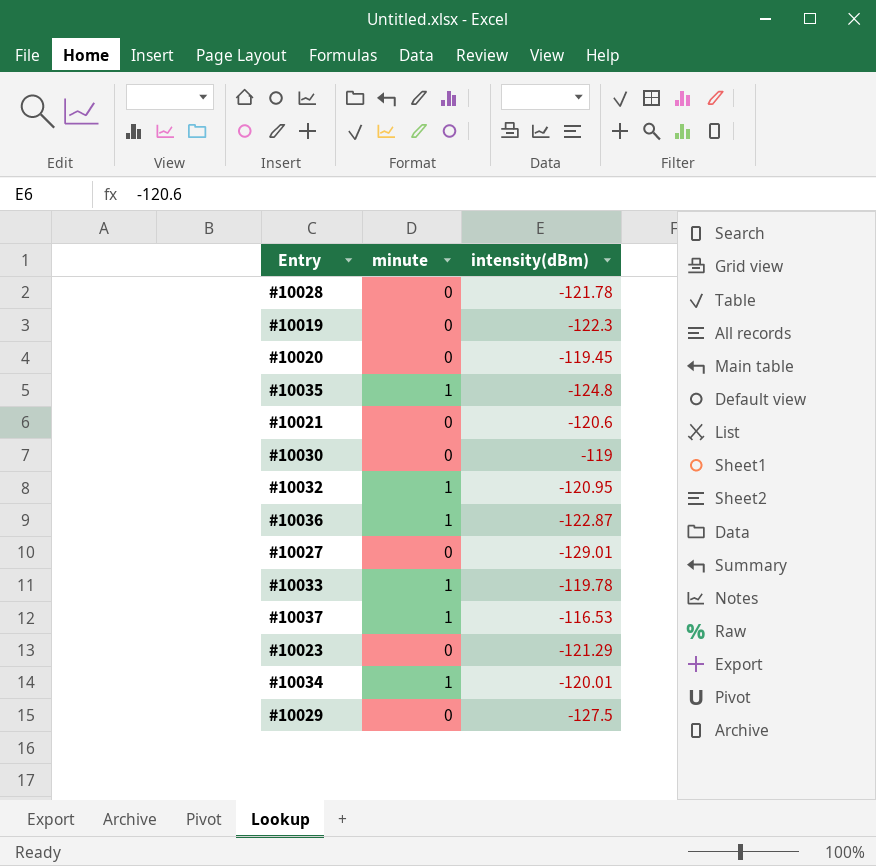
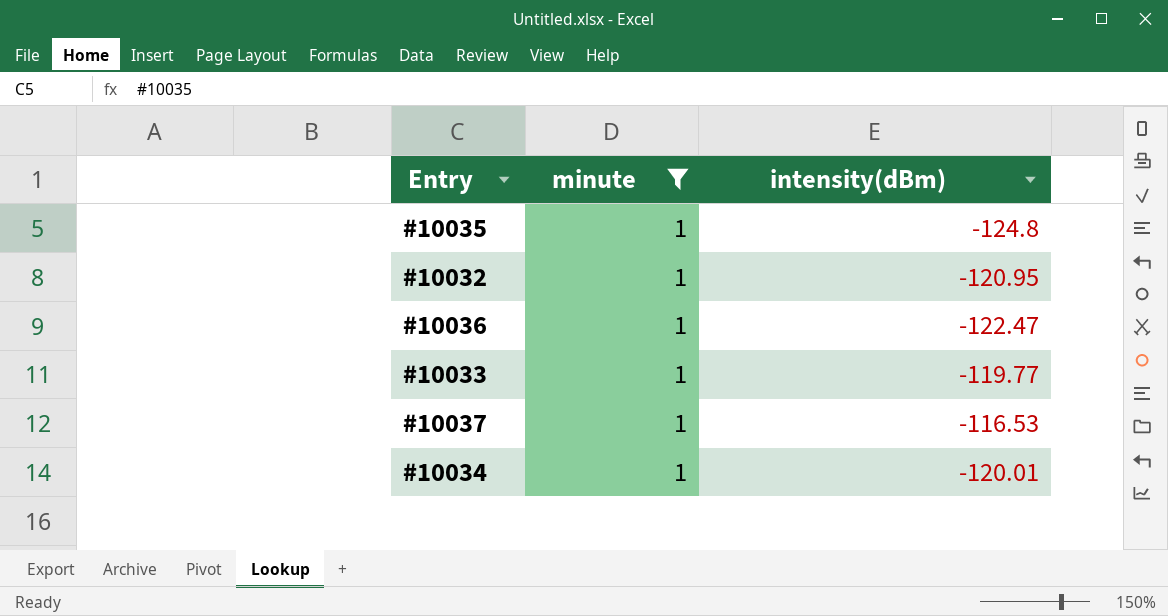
filter: none -> minute = 1
#10036 | intensity(dBm): -122.87 -> -122.47
#10033 | intensity(dBm): -119.78 -> -119.77

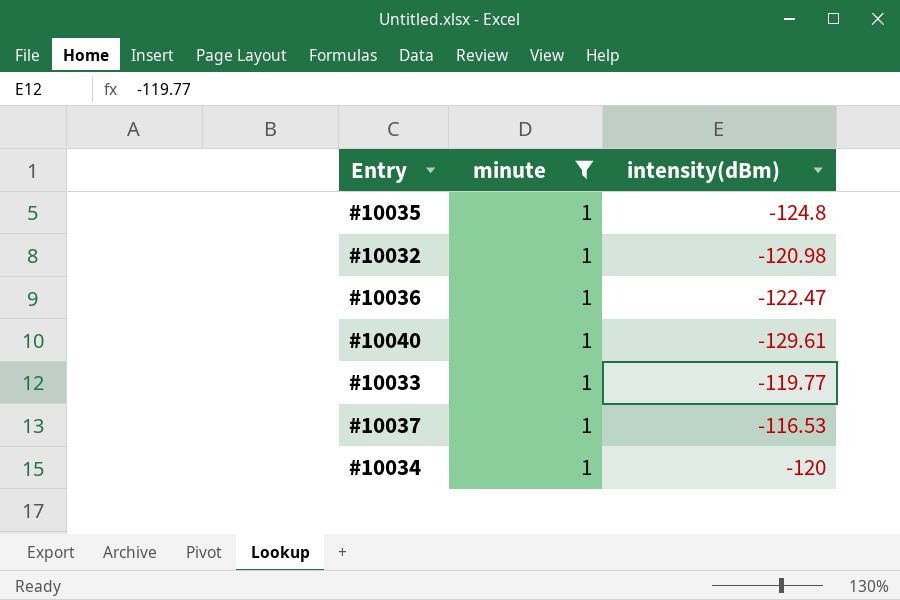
#10032 | intensity(dBm): -120.95 -> -120.98
row #10040: none -> 1 | -129.61
#10034 | intensity(dBm): -120.01 -> -120

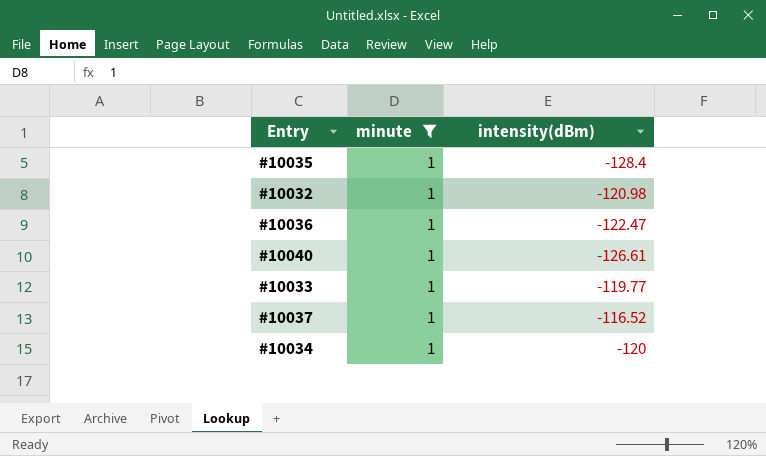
#10035 | intensity(dBm): -124.8 -> -128.4
#10040 | intensity(dBm): -129.61 -> -126.61
#10037 | intensity(dBm): -116.53 -> -116.52

